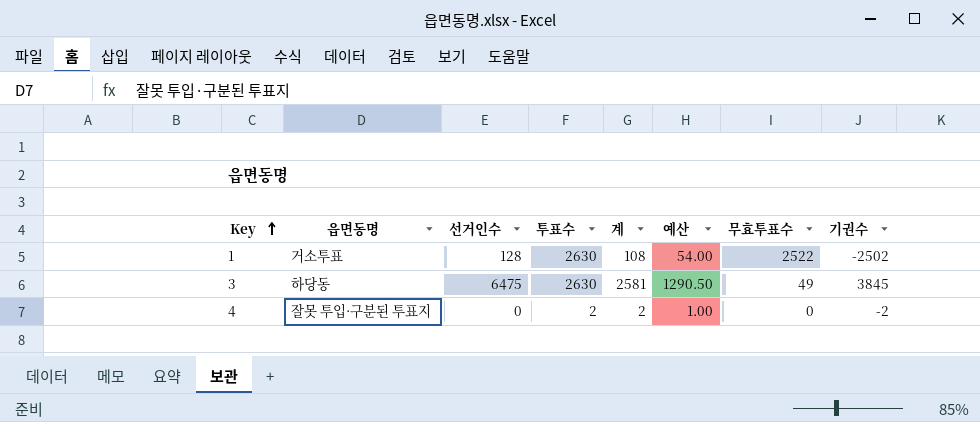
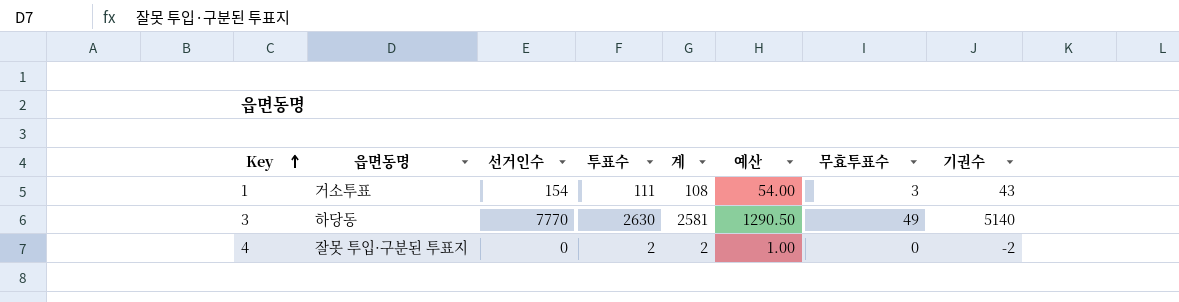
1 | 선거인수: 128 -> 154
1 | 투표수: 2630 -> 111
1 | 무효투표수: 2522 -> 3
1 | 기권수: -2502 -> 43
3 | 선거인수: 6475 -> 7770
3 | 기권수: 3845 -> 5140

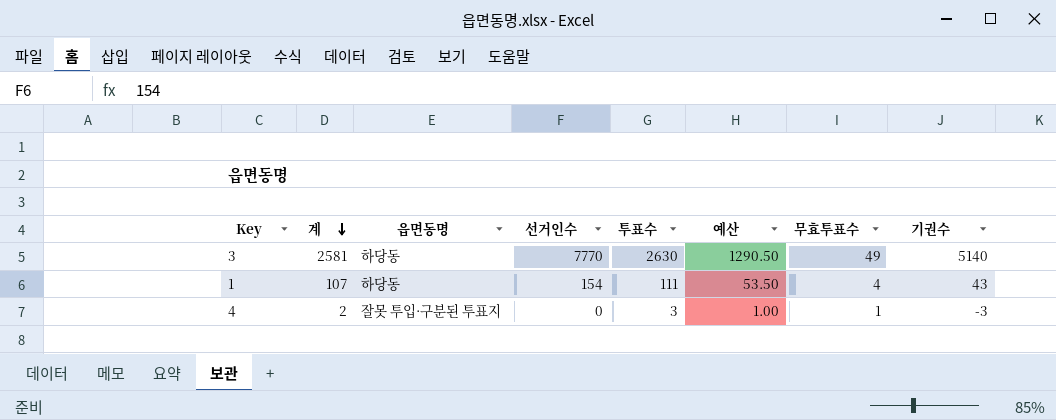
row order: Key ascending -> 계 descending
column 계 | position: 5 -> 2
1 | 계: 108 -> 107
1 | 읍면동명: 거소투표 -> 하당동
1 | 예산: 54.00 -> 53.50
1 | 무효투표수: 3 -> 4
4 | 투표수: 2 -> 3
4 | 무효투표수: 0 -> 1
4 | 기권수: -2 -> -3

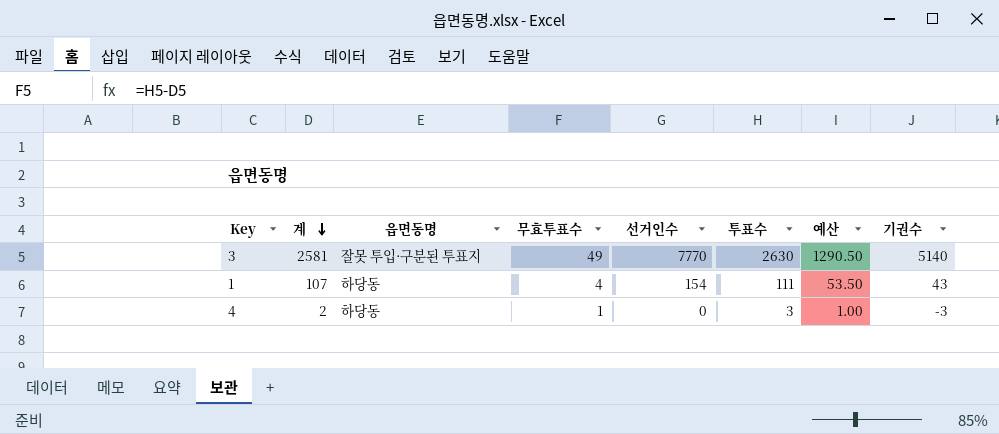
column 무효투표수 | position: 7 -> 4
3 | 읍면동명: 하당동 -> 잘못 투입·구분된 투표지
4 | 읍면동명: 잘못 투입·구분된 투표지 -> 하당동

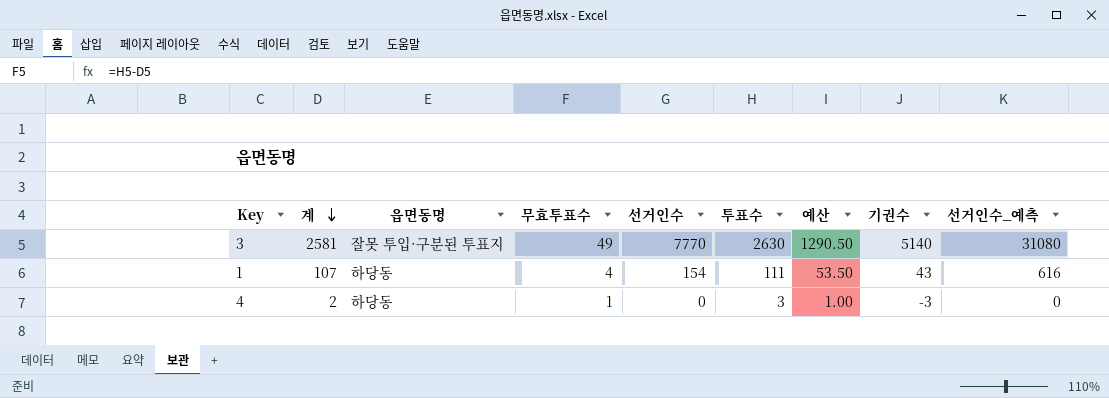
column 선거인수_예측 | formula: none -> [선거인수] * 4

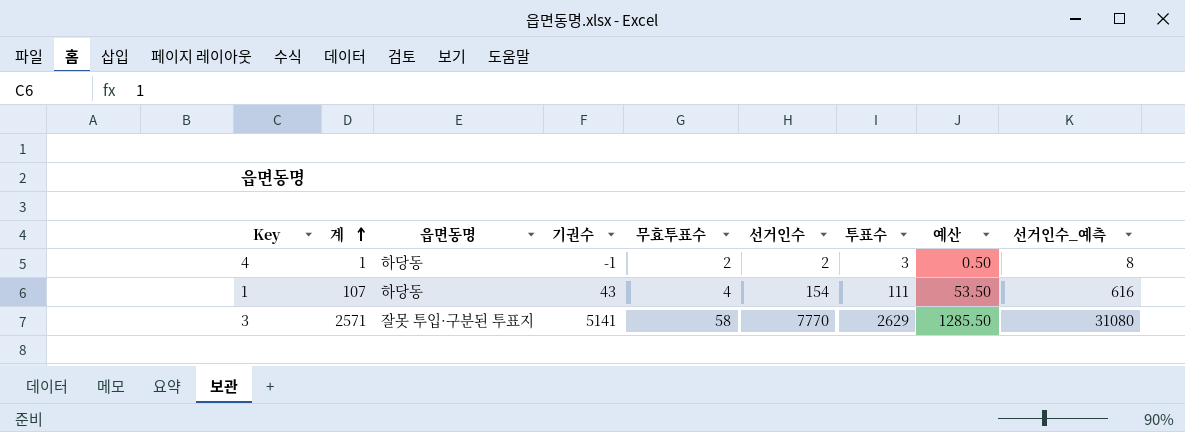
row order: 계 descending -> 계 ascending
column 기권수 | position: 8 -> 4
4 | 계: 2 -> 1
4 | 기권수: -3 -> -1
4 | 무효투표수: 1 -> 2
4 | 선거인수: 0 -> 2
4 | 예산: 1.00 -> 0.50
4 | 선거인수_예측: 0 -> 8
3 | 계: 2581 -> 2571
3 | 기권수: 5140 -> 5141
3 | 무효투표수: 49 -> 58
3 | 투표수: 2630 -> 2629
3 | 예산: 1290.50 -> 1285.50

